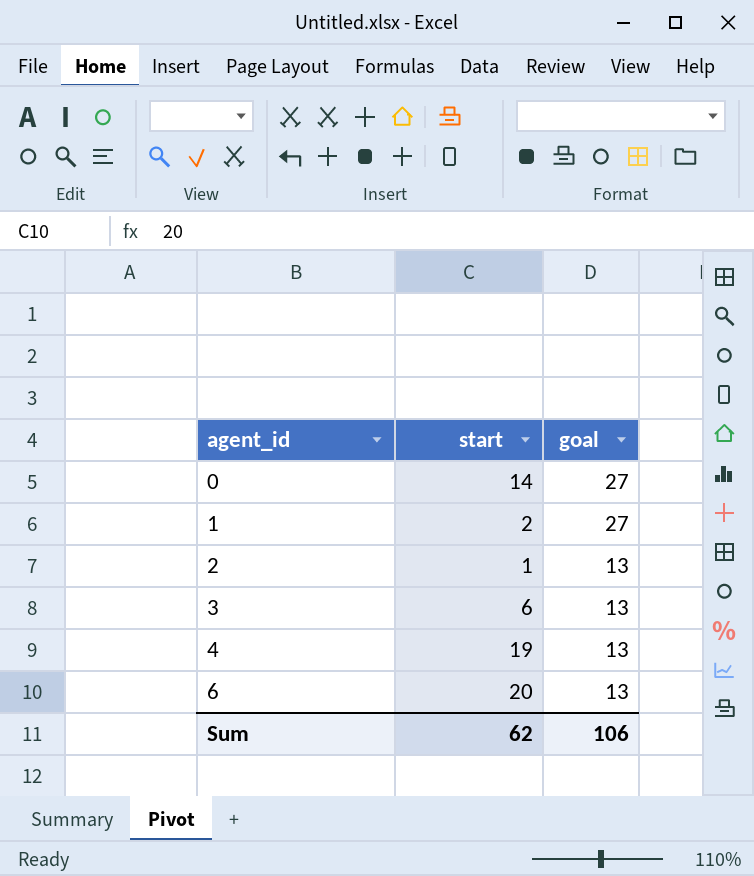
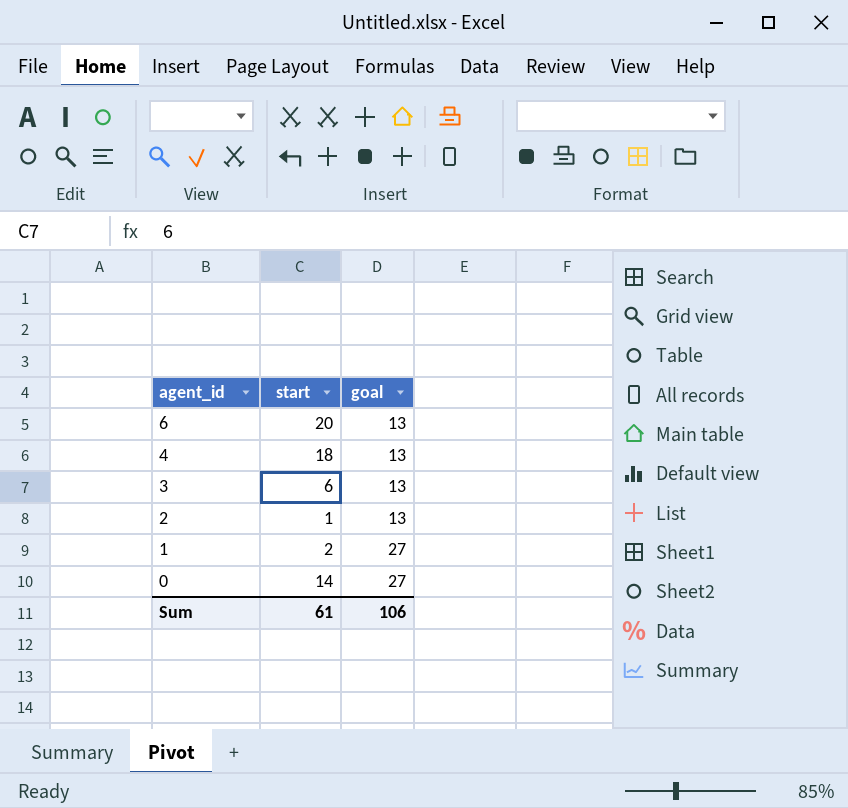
row order: agent_id ascending -> agent_id descending
4 | start: 19 -> 18
Sum | start: 62 -> 61

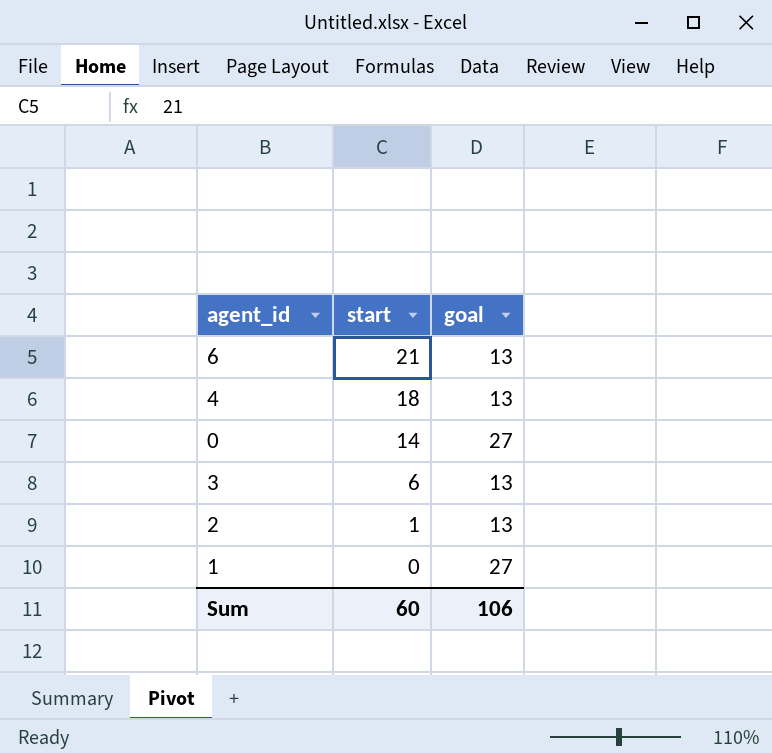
row order: agent_id descending -> start descending
6 | start: 20 -> 21
1 | start: 2 -> 0
Sum | start: 61 -> 60

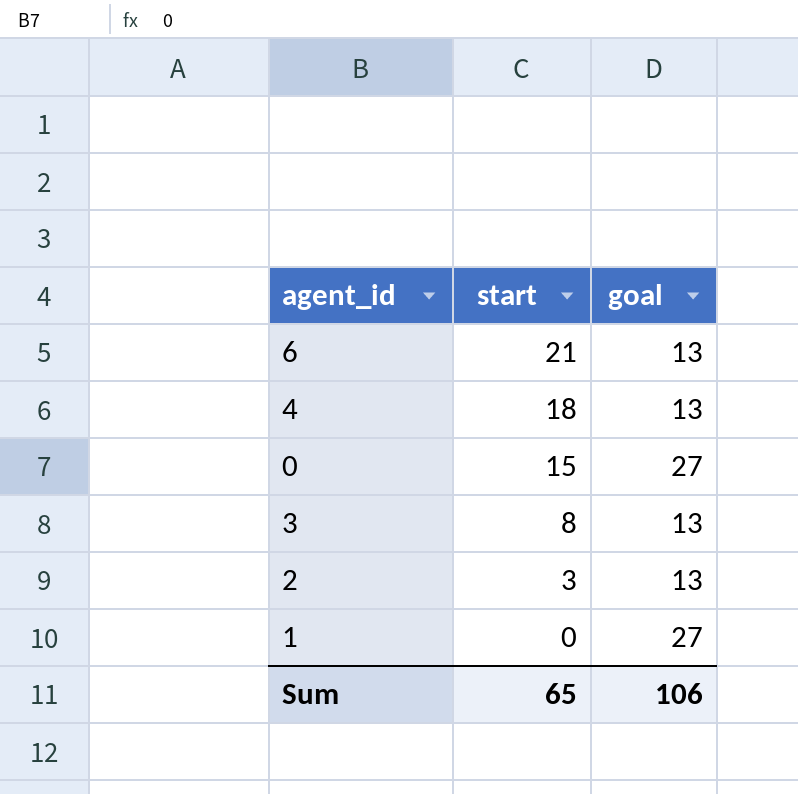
0 | start: 14 -> 15
3 | start: 6 -> 8
2 | start: 1 -> 3
Sum | start: 60 -> 65

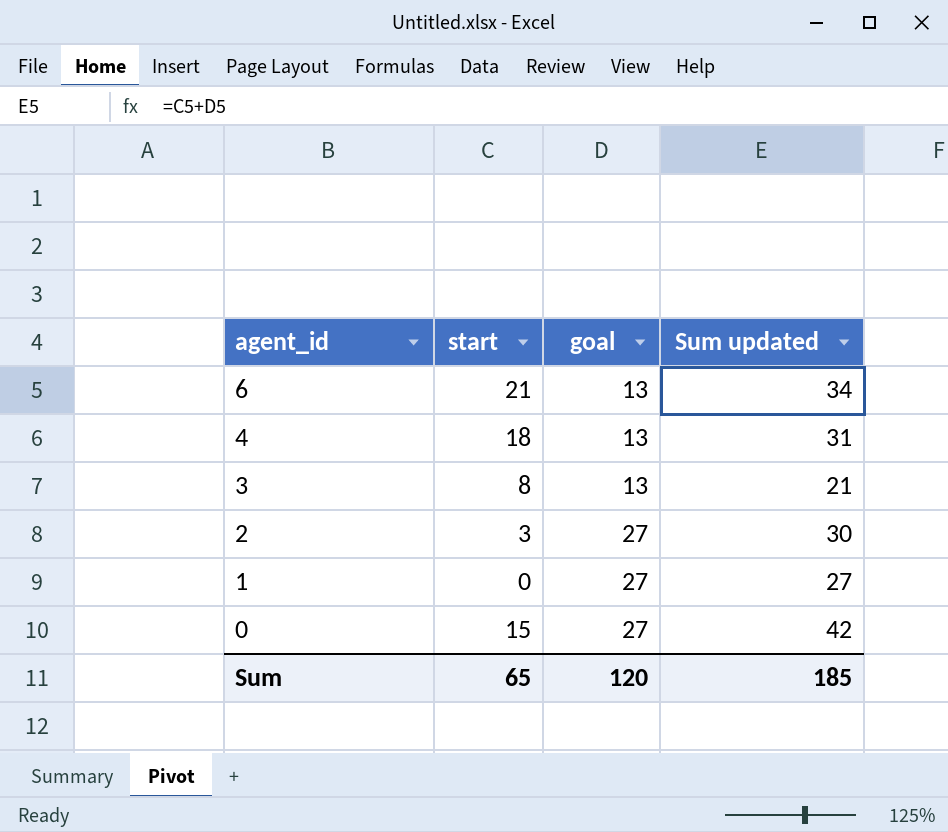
row order: start descending -> agent_id descending
column Sum updated | formula: none -> [start] + [goal]
2 | goal: 13 -> 27
Sum | goal: 106 -> 120

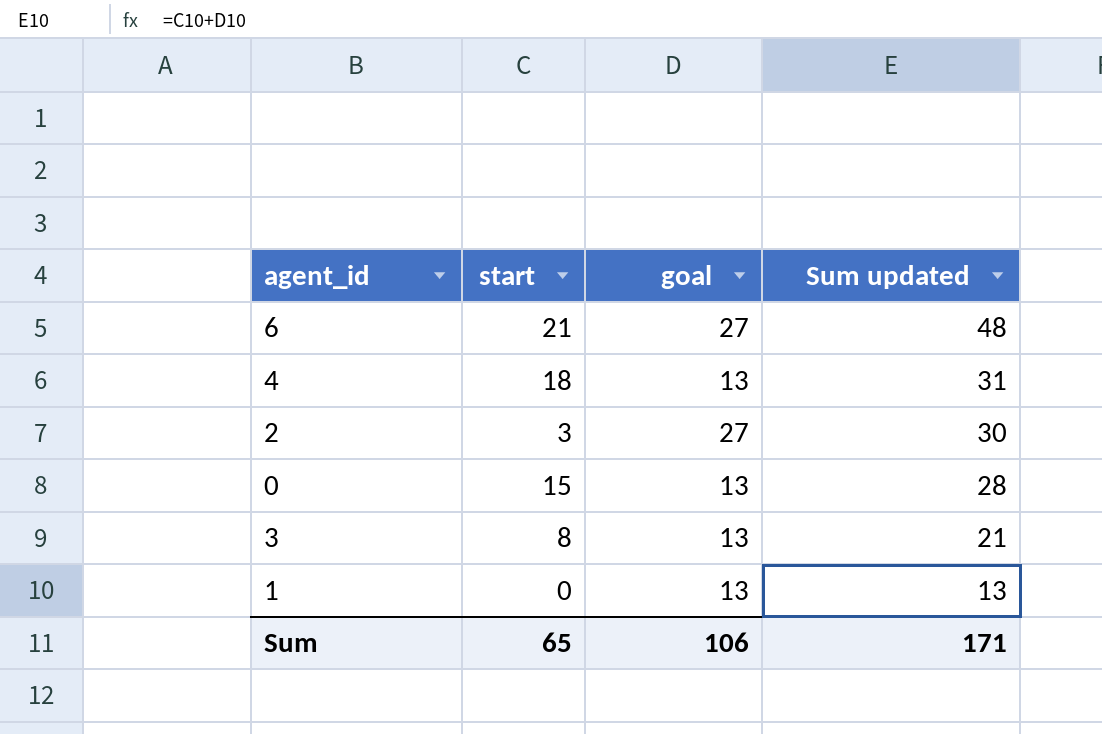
row order: agent_id descending -> Sum updated descending
6 | goal: 13 -> 27
6 | Sum updated: 34 -> 48
0 | goal: 27 -> 13
0 | Sum updated: 42 -> 28
1 | goal: 27 -> 13
1 | Sum updated: 27 -> 13
Sum | goal: 120 -> 106
Sum | Sum updated: 185 -> 171

